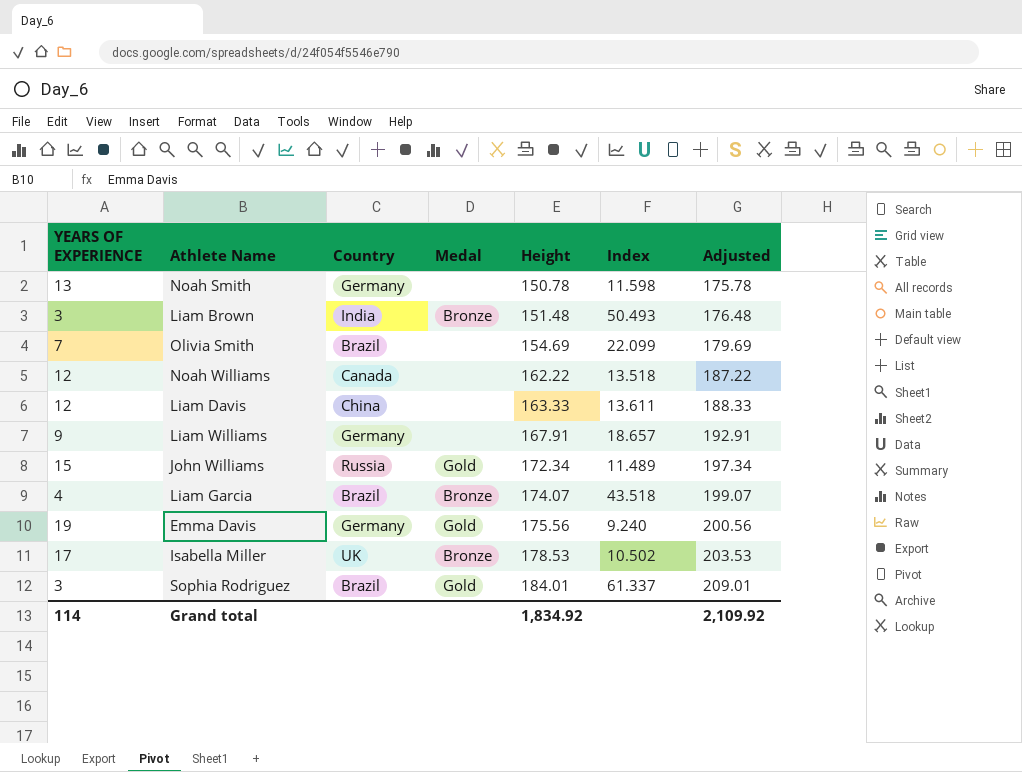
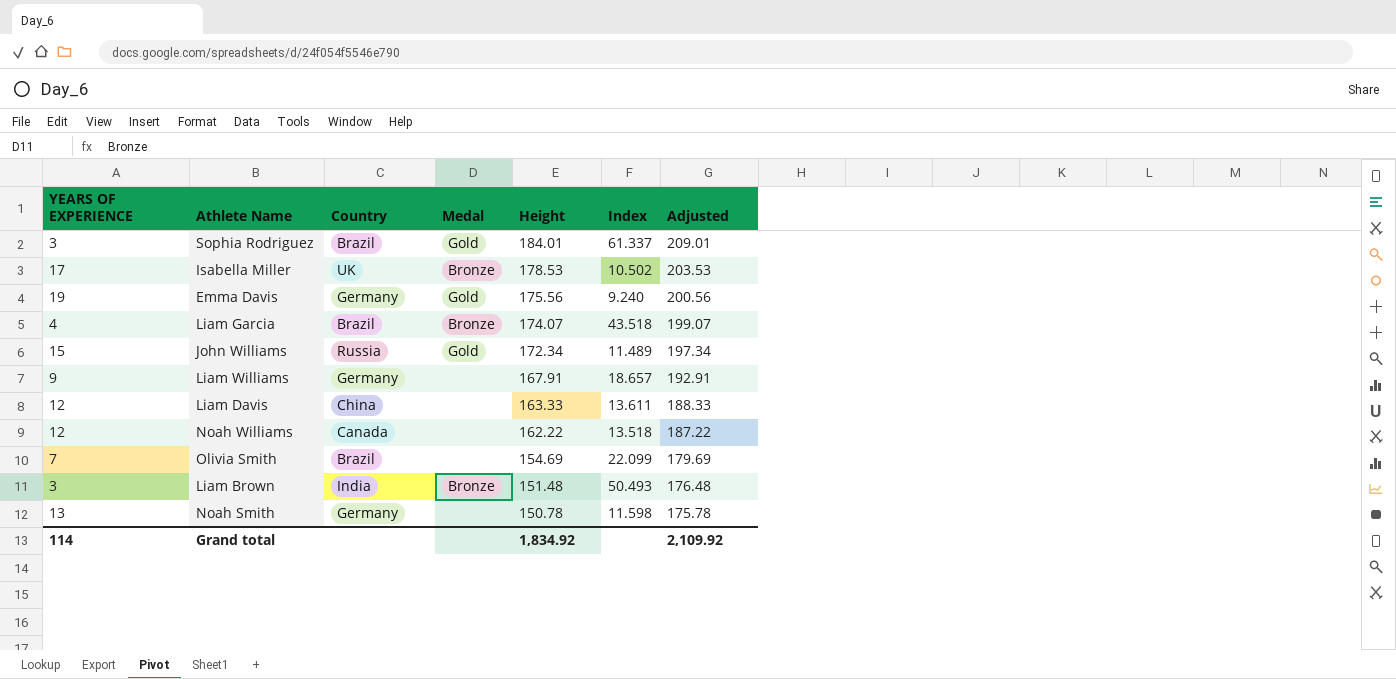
row order: Height ascending -> Height descending

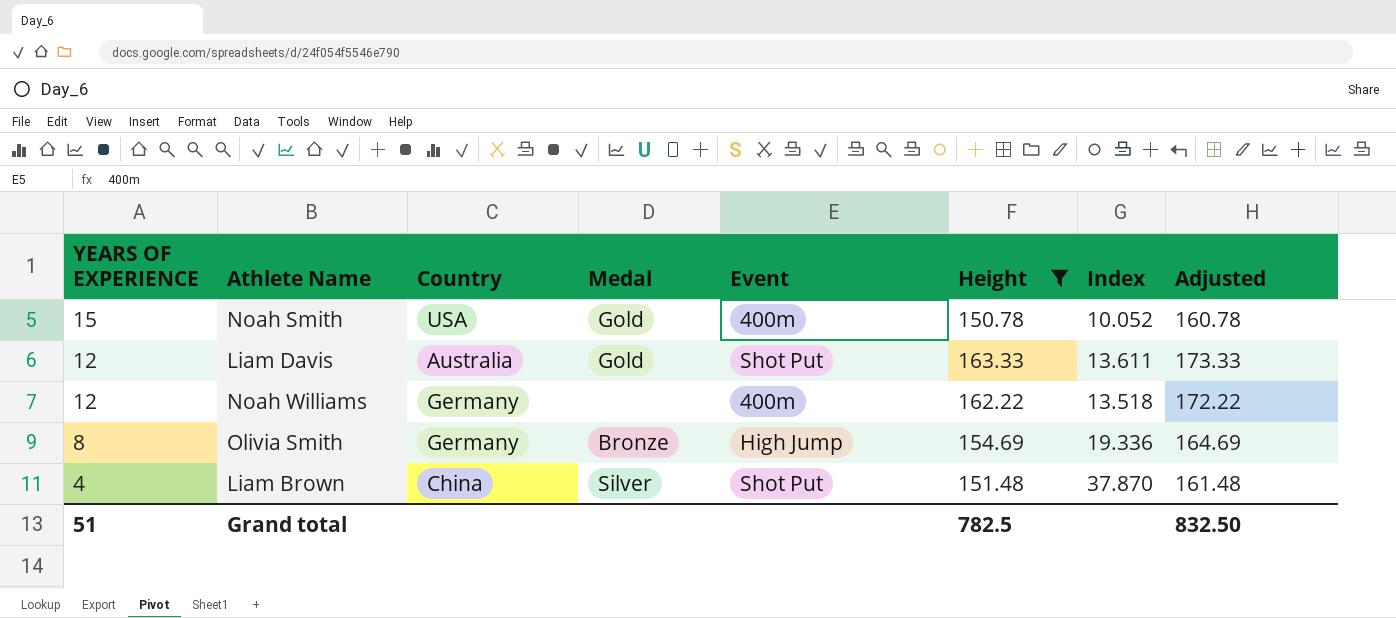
filter: none -> Height <= 163.33
row order: Height descending -> YEARS OF EXPERIENCE descending
column Event | position: none -> 5
column Adjusted | formula: [Height] + 25 -> [Height] + 10
Noah Smith | YEARS OF EXPERIENCE: 13 -> 15
Noah Smith | Country: Germany -> USA
Noah Smith | Medal: none -> Gold
Noah Smith | Index: 11.598 -> 10.052
Liam Davis | Country: China -> Australia
Liam Davis | Medal: none -> Gold
Noah Williams | Country: Canada -> Germany
Olivia Smith | YEARS OF EXPERIENCE: 7 -> 8
Olivia Smith | Country: Brazil -> Germany
Olivia Smith | Medal: none -> Bronze
Olivia Smith | Index: 22.099 -> 19.336
Liam Brown | YEARS OF EXPERIENCE: 3 -> 4
Liam Brown | Country: India -> China
Liam Brown | Medal: Bronze -> Silver
Liam Brown | Index: 50.493 -> 37.870
Grand total | YEARS OF EXPERIENCE: 114 -> 51
Grand total | Height: 1,834.92 -> 782.5
Grand total | Adjusted: 2,109.92 -> 832.50

